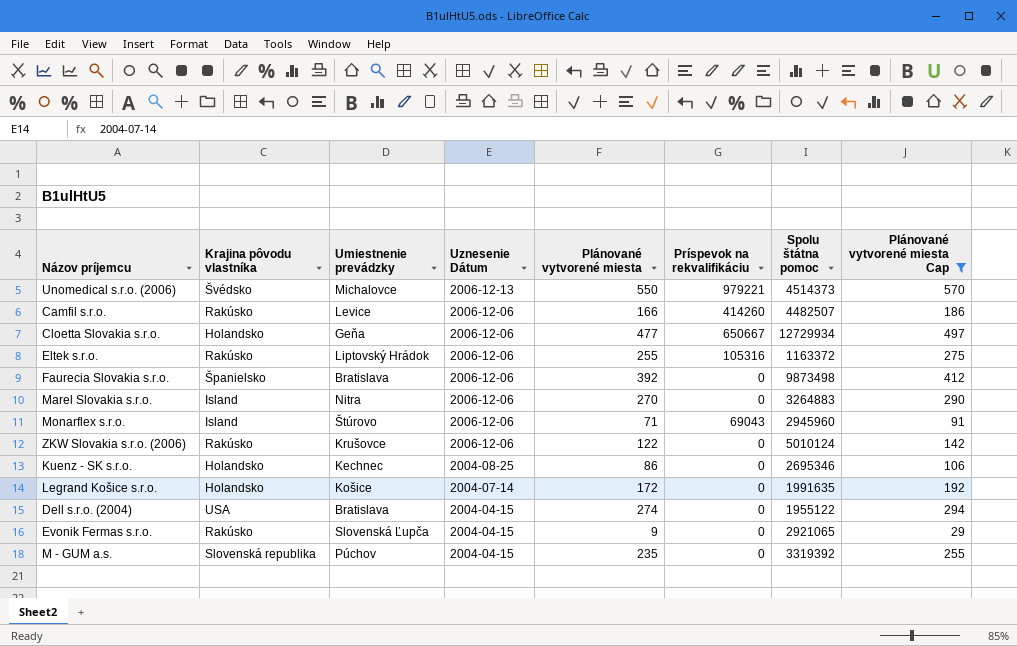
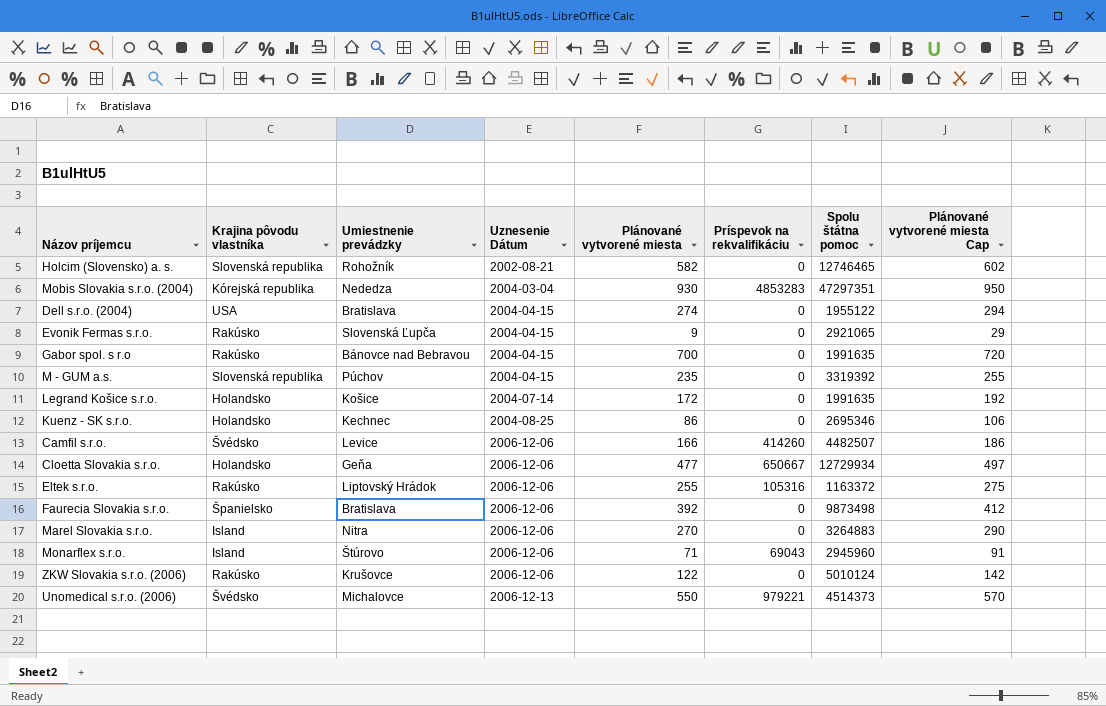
filter: Plánované vytvorené miesta Cap <= 570 -> none
row order: Uznesenie Dátum descending -> Uznesenie Dátum ascending
Camfil s.r.o. | Krajina pôvodu vlastníka: Rakúsko -> Švédsko

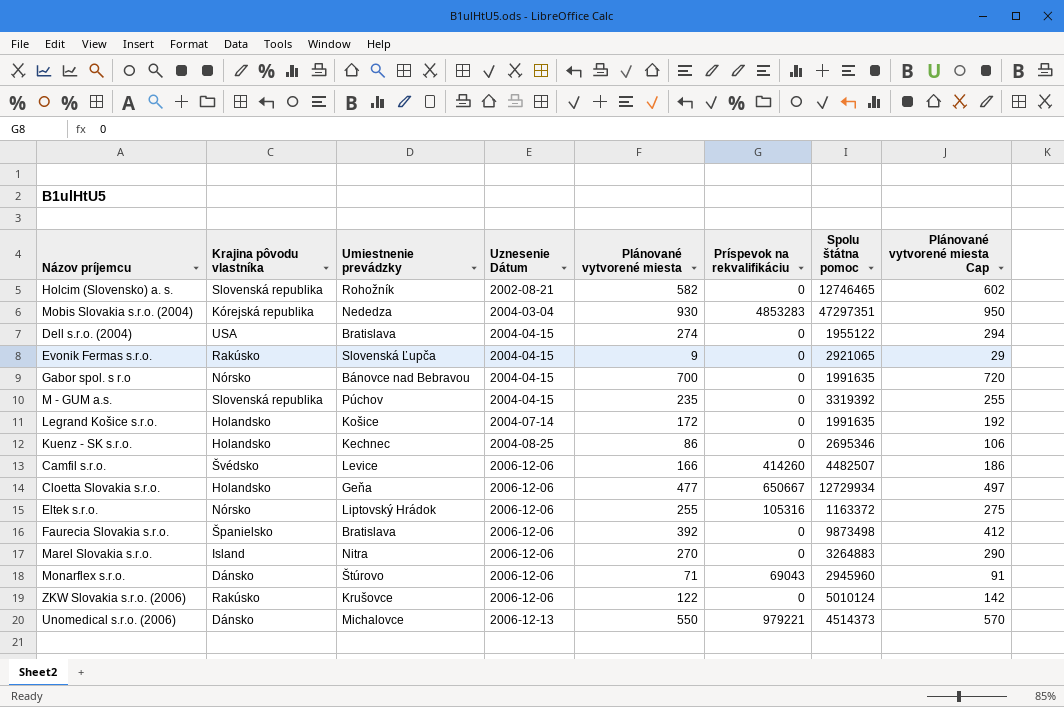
Gabor spol. s r.o | Krajina pôvodu vlastníka: Rakúsko -> Nórsko
Eltek s.r.o. | Krajina pôvodu vlastníka: Rakúsko -> Nórsko
Monarflex s.r.o. | Krajina pôvodu vlastníka: Island -> Dánsko
Unomedical s.r.o. (2006) | Krajina pôvodu vlastníka: Švédsko -> Dánsko

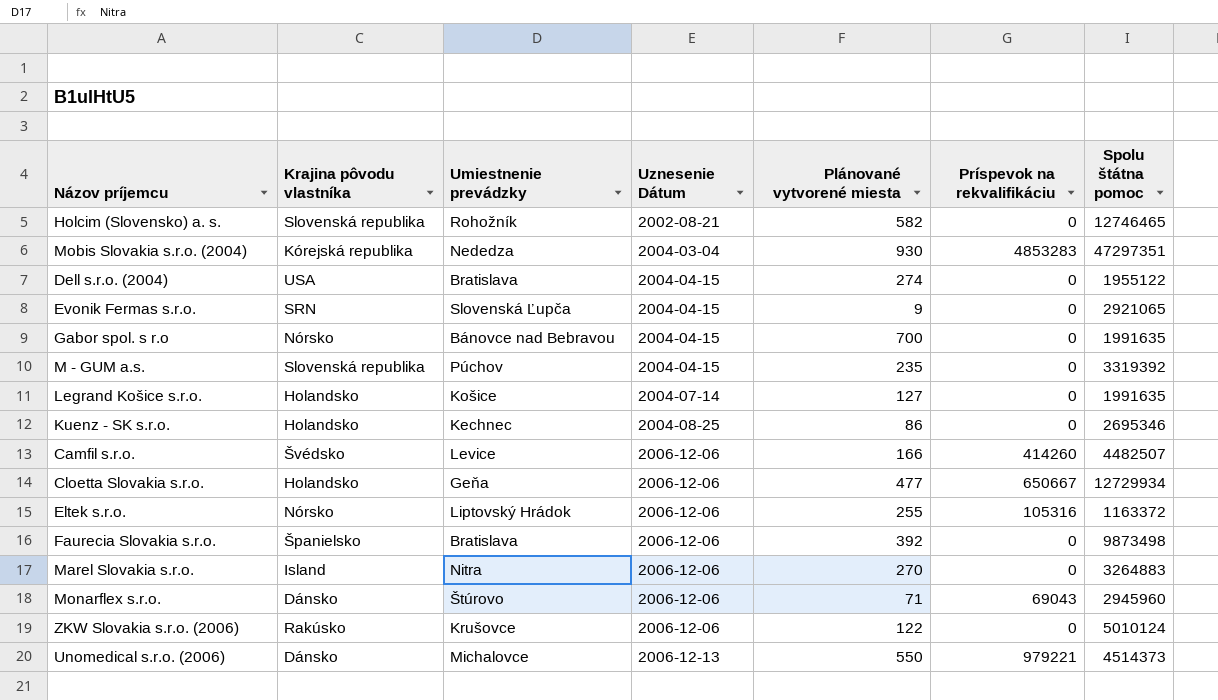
column Plánované vytvorené miesta Cap | formula: [Plánované vytvorené miesta] + 20 -> none
Evonik Fermas s.r.o. | Krajina pôvodu vlastníka: Rakúsko -> SRN
Legrand Košice s.r.o. | Plánované vytvorené miesta: 172 -> 127

